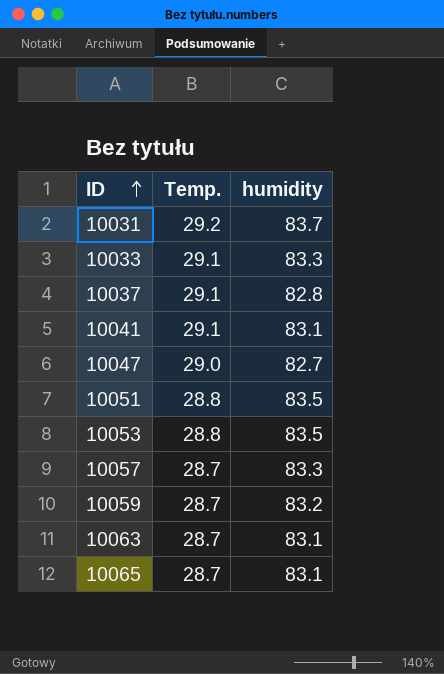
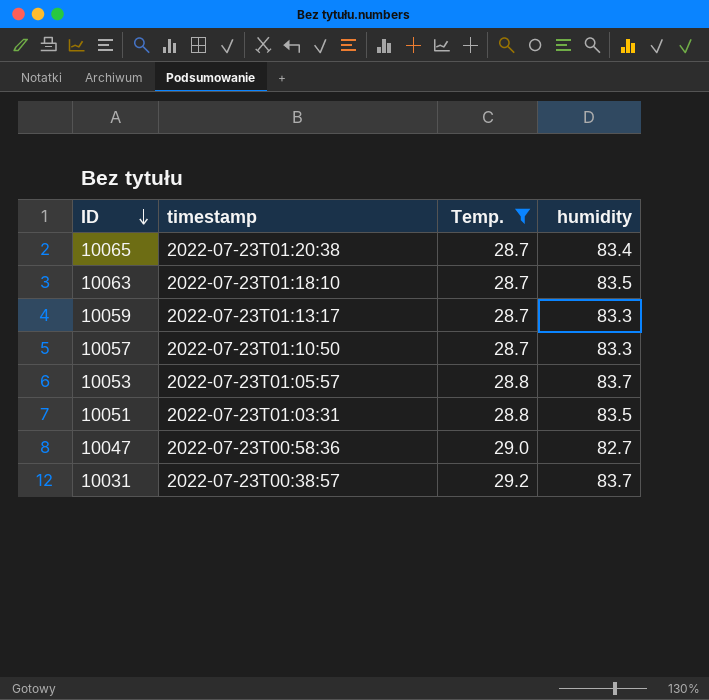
filter: none -> Temp. != 29.1
row order: ID ascending -> ID descending
column timestamp | position: none -> 2
10065 | humidity: 83.1 -> 83.4
10063 | humidity: 83.1 -> 83.5
10059 | humidity: 83.2 -> 83.3
10053 | humidity: 83.5 -> 83.7

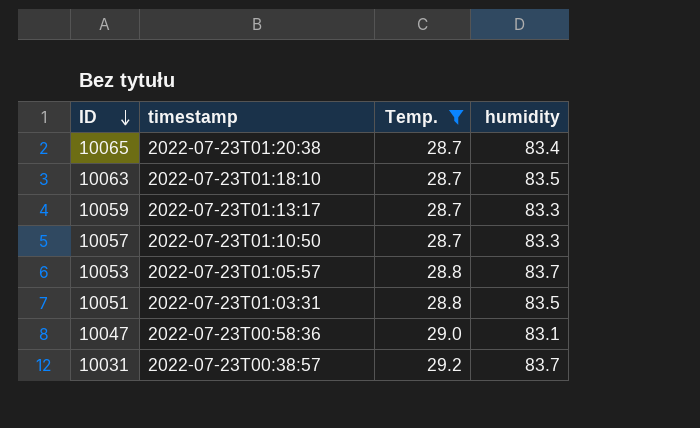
10047 | humidity: 82.7 -> 83.1

